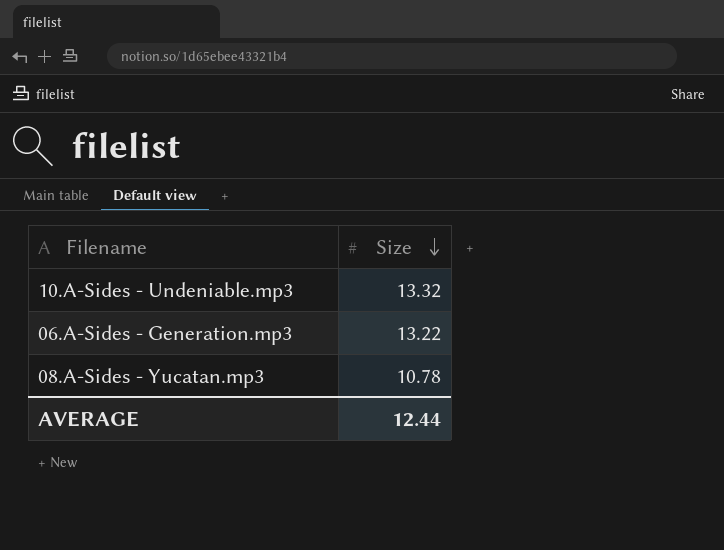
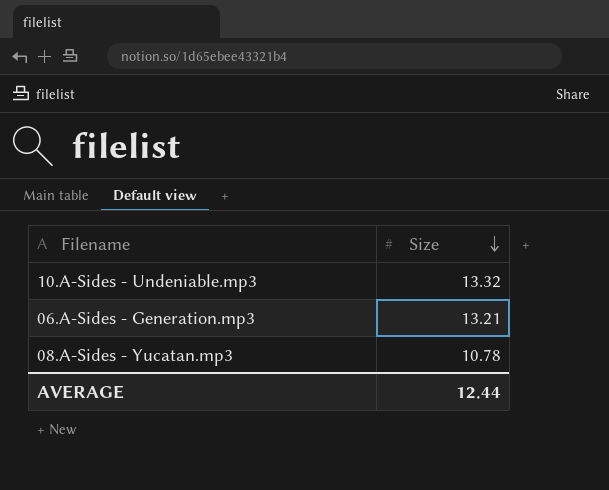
06.A-Sides - Generation.mp3 | Size: 13.22 -> 13.21

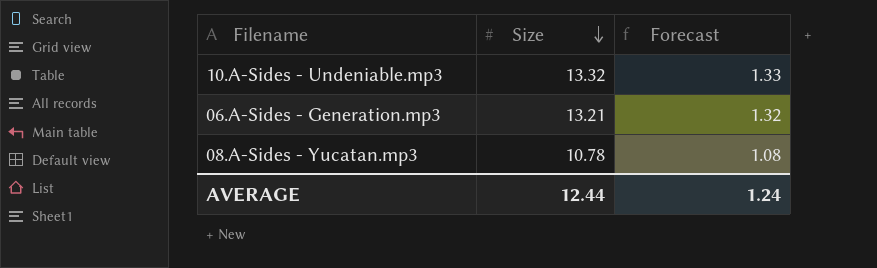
column Forecast | formula: none -> [Size] * 0.1

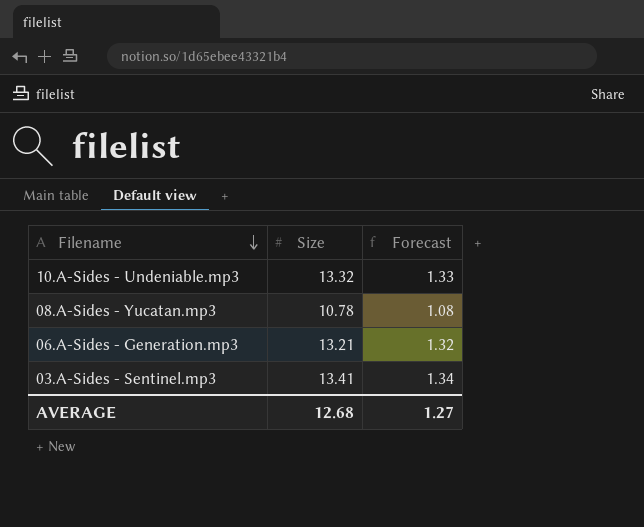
row order: Size descending -> Filename descending
row 03.A-Sides - Sentinel.mp3: none -> 13.41 | 1.34
AVERAGE | Size: 12.44 -> 12.68
AVERAGE | Forecast: 1.24 -> 1.27

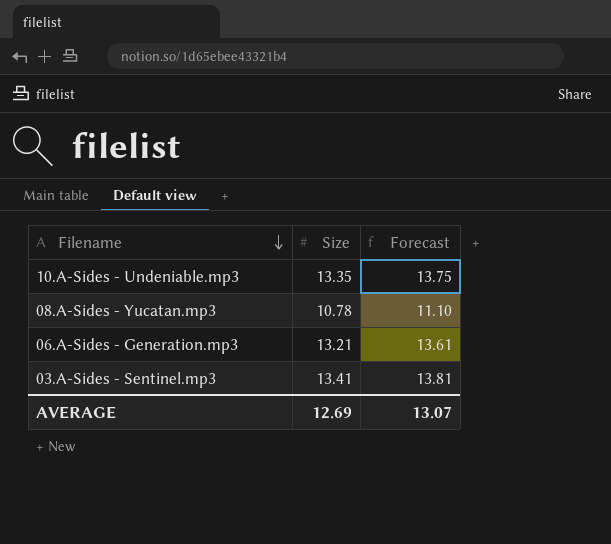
column Forecast | formula: [Size] * 0.1 -> [Size] * 1.03
10.A-Sides - Undeniable.mp3 | Size: 13.32 -> 13.35
AVERAGE | Size: 12.68 -> 12.69
AVERAGE | Forecast: 1.27 -> 13.07

